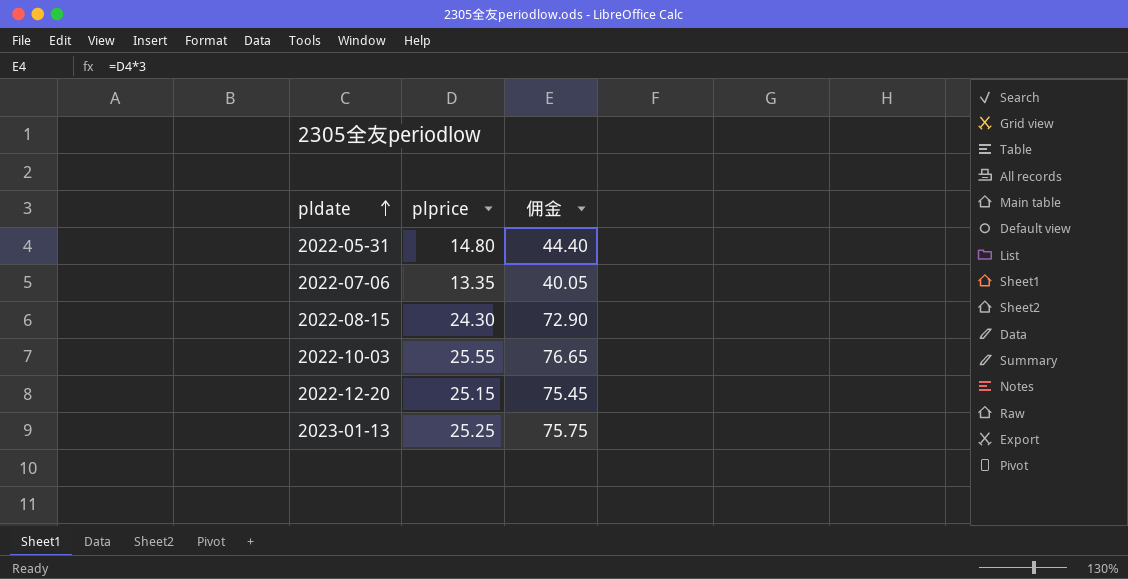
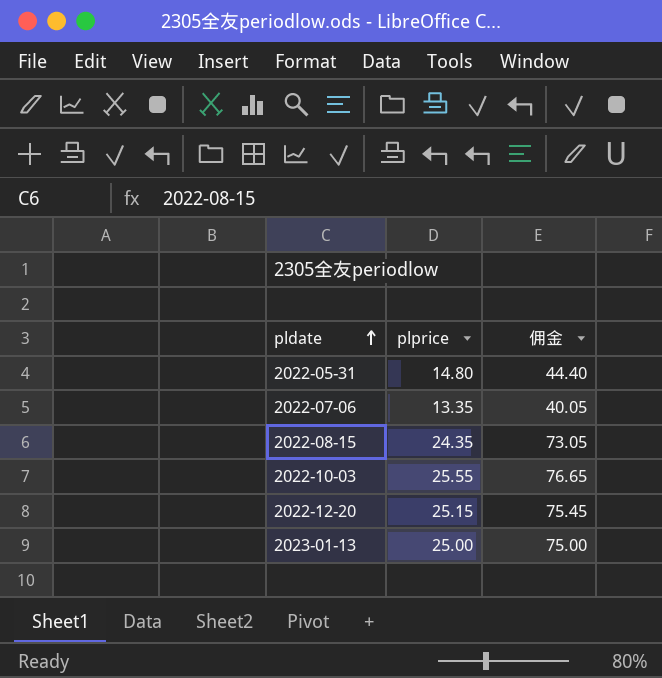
2022-08-15 | plprice: 24.30 -> 24.35
2022-08-15 | 佣金: 72.90 -> 73.05
2023-01-13 | plprice: 25.25 -> 25.00
2023-01-13 | 佣金: 75.75 -> 75.00

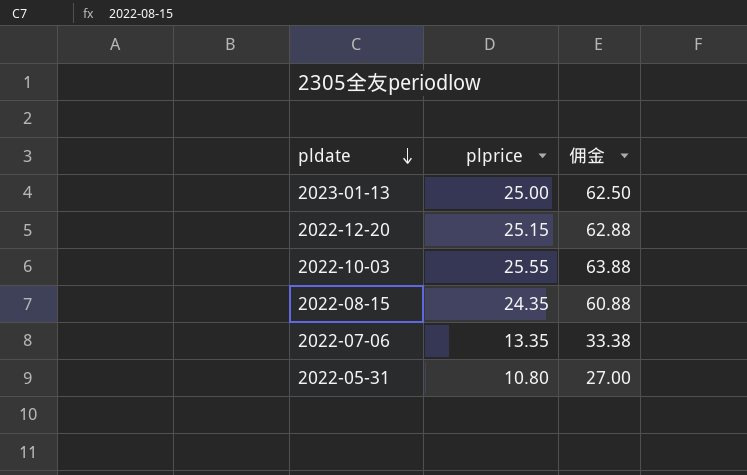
row order: pldate ascending -> pldate descending
column 佣金 | formula: [plprice] * 3 -> [plprice] * 2.5
2022-05-31 | plprice: 14.80 -> 10.80

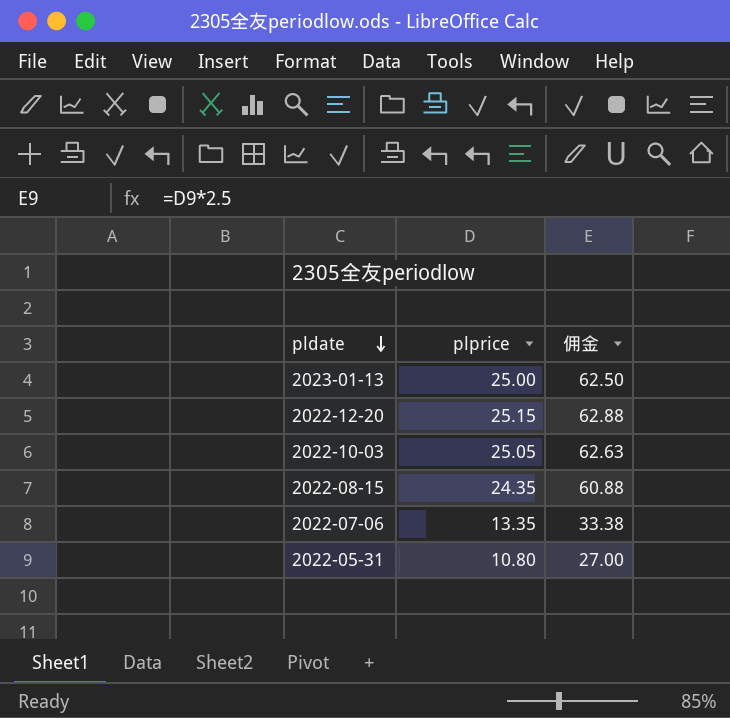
2022-10-03 | plprice: 25.55 -> 25.05
2022-10-03 | 佣金: 63.88 -> 62.63

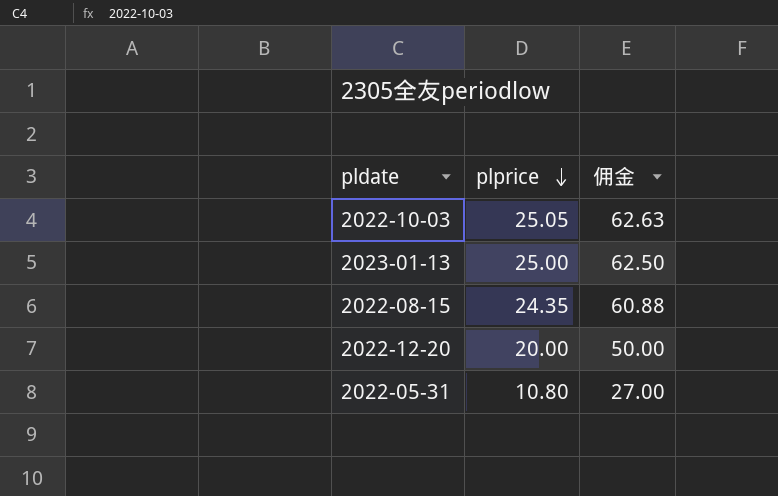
row order: pldate descending -> plprice descending
row 2022-07-06: 13.35 | 33.38 -> none
2022-12-20 | plprice: 25.15 -> 20.00
2022-12-20 | 佣金: 62.88 -> 50.00

